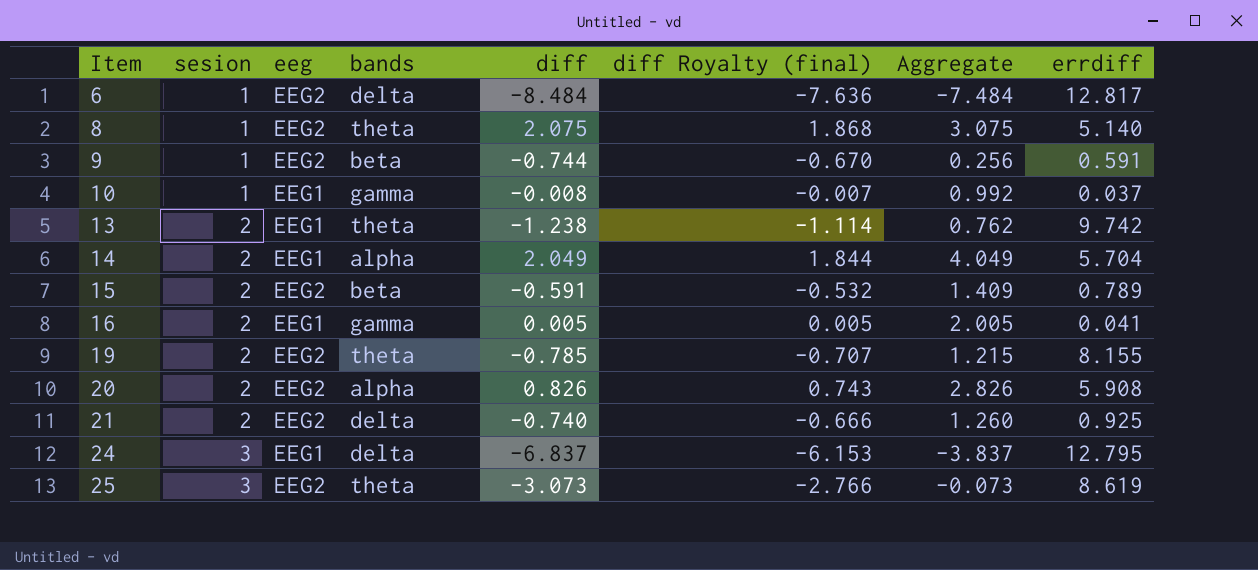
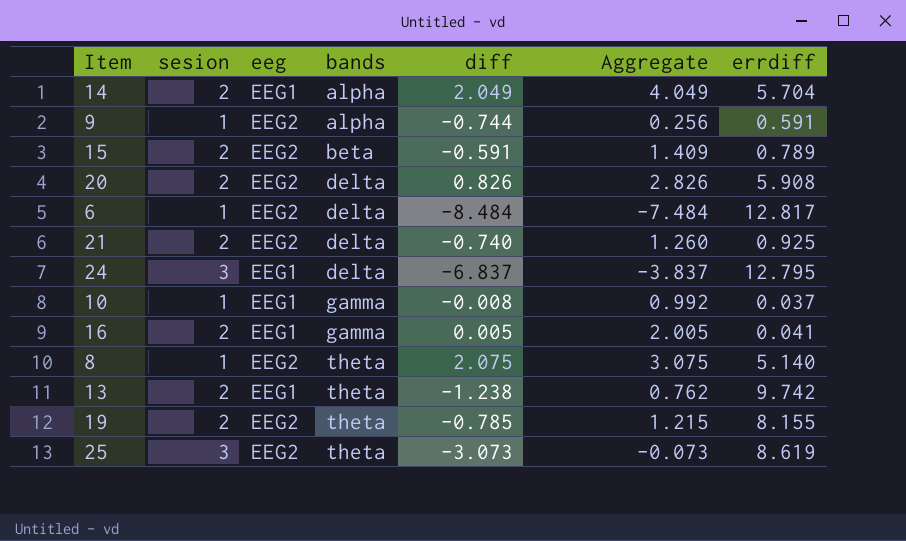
row order: Item ascending -> bands ascending
column diff Royalty (final) | formula: [diff] * 0.9 -> none
9 | bands: beta -> alpha
20 | bands: alpha -> delta

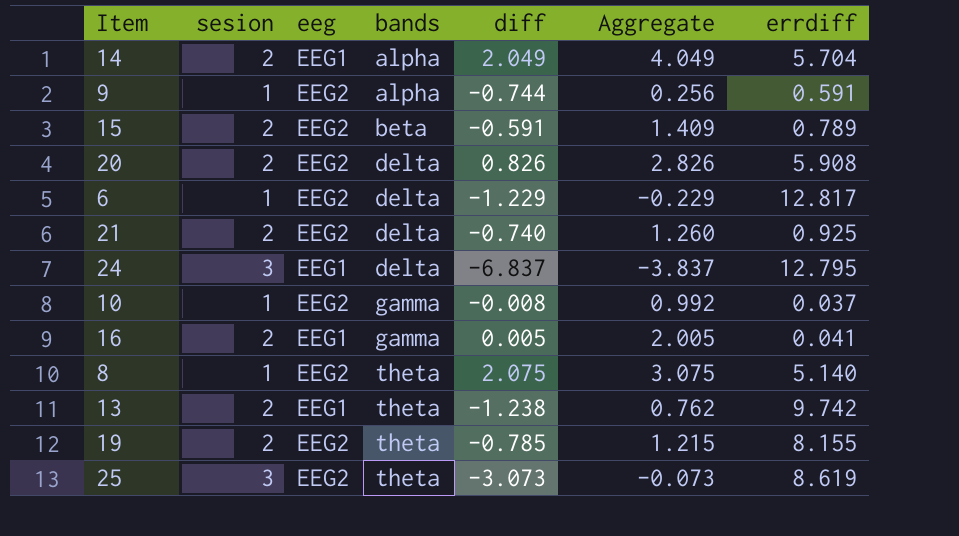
6 | diff: -8.484 -> -1.229
6 | Aggregate: -7.484 -> -0.229
10 | eeg: EEG1 -> EEG2

